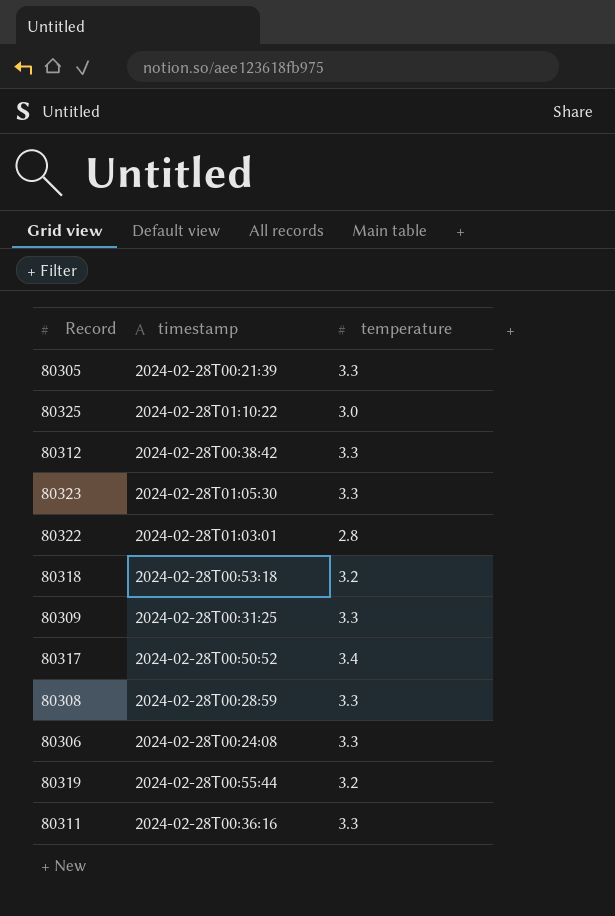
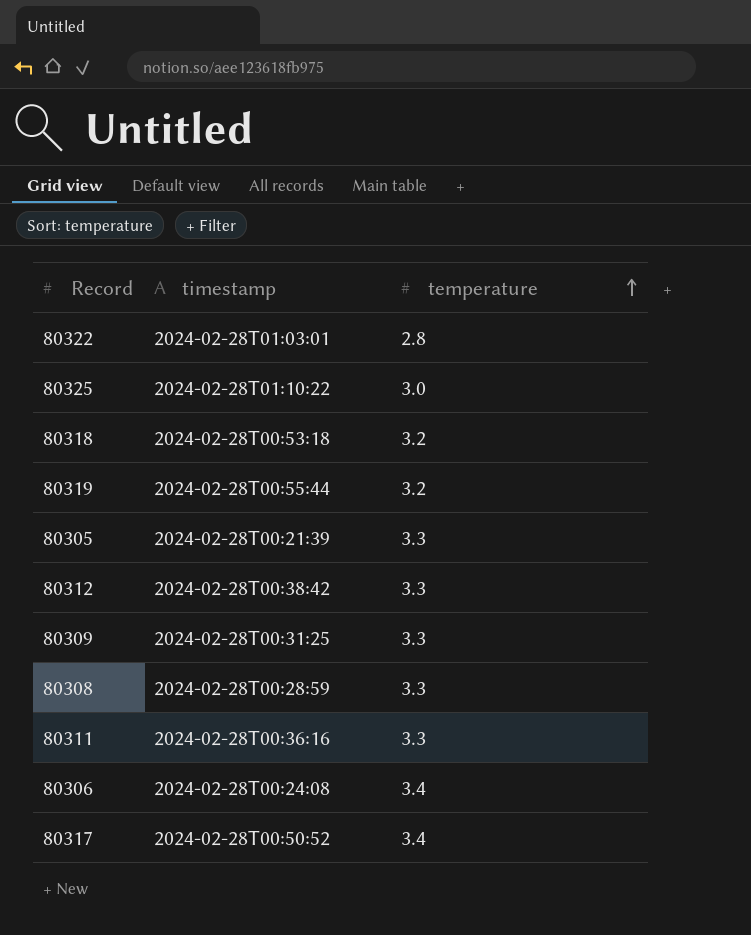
row order: none -> temperature ascending
row 80323: 2024-02-28T01:05:30 | 3.3 -> none
80306 | temperature: 3.3 -> 3.4

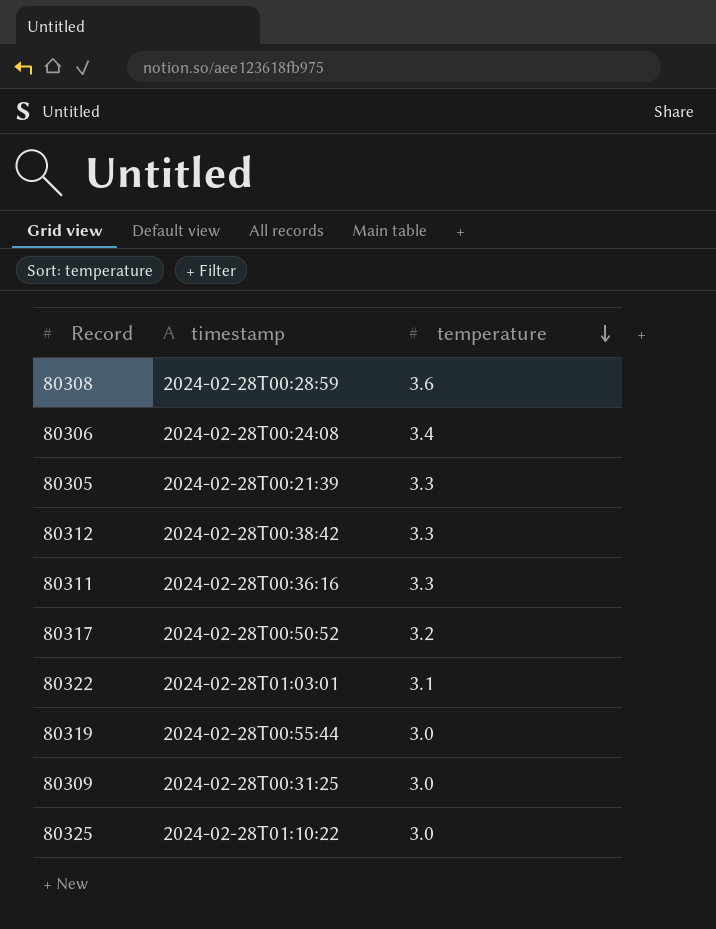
row order: temperature ascending -> temperature descending
row 80318: 2024-02-28T00:53:18 | 3.2 -> none
80308 | temperature: 3.3 -> 3.6
80317 | temperature: 3.4 -> 3.2
80322 | temperature: 2.8 -> 3.1
80319 | temperature: 3.2 -> 3.0
80309 | temperature: 3.3 -> 3.0

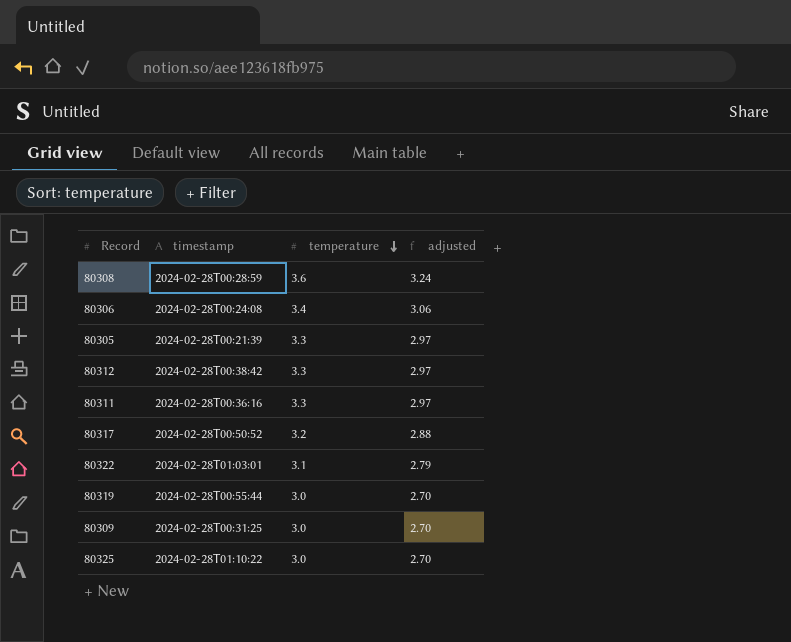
column adjusted | formula: none -> [temperature] * 0.9

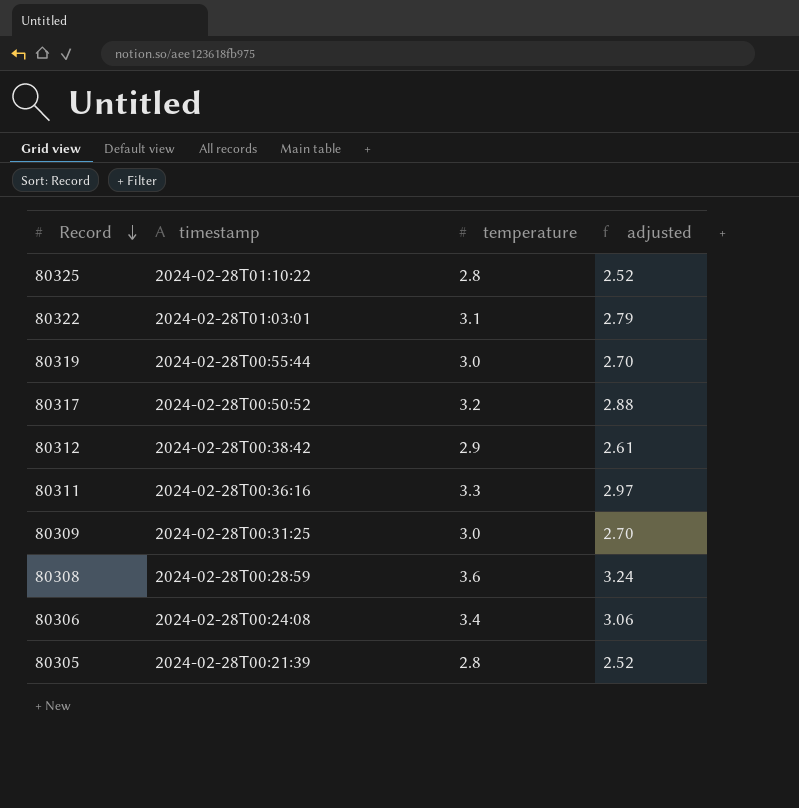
row order: temperature descending -> Record descending
80325 | temperature: 3.0 -> 2.8
80325 | adjusted: 2.70 -> 2.52
80312 | temperature: 3.3 -> 2.9
80312 | adjusted: 2.97 -> 2.61
80305 | temperature: 3.3 -> 2.8
80305 | adjusted: 2.97 -> 2.52

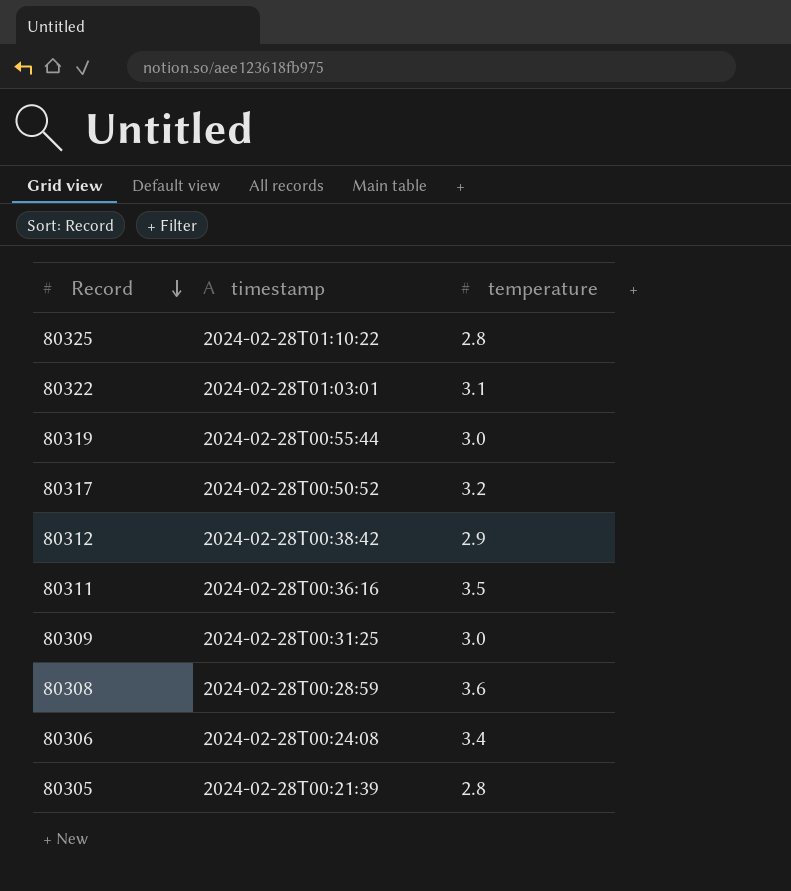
column adjusted | formula: [temperature] * 0.9 -> none
80311 | temperature: 3.3 -> 3.5

